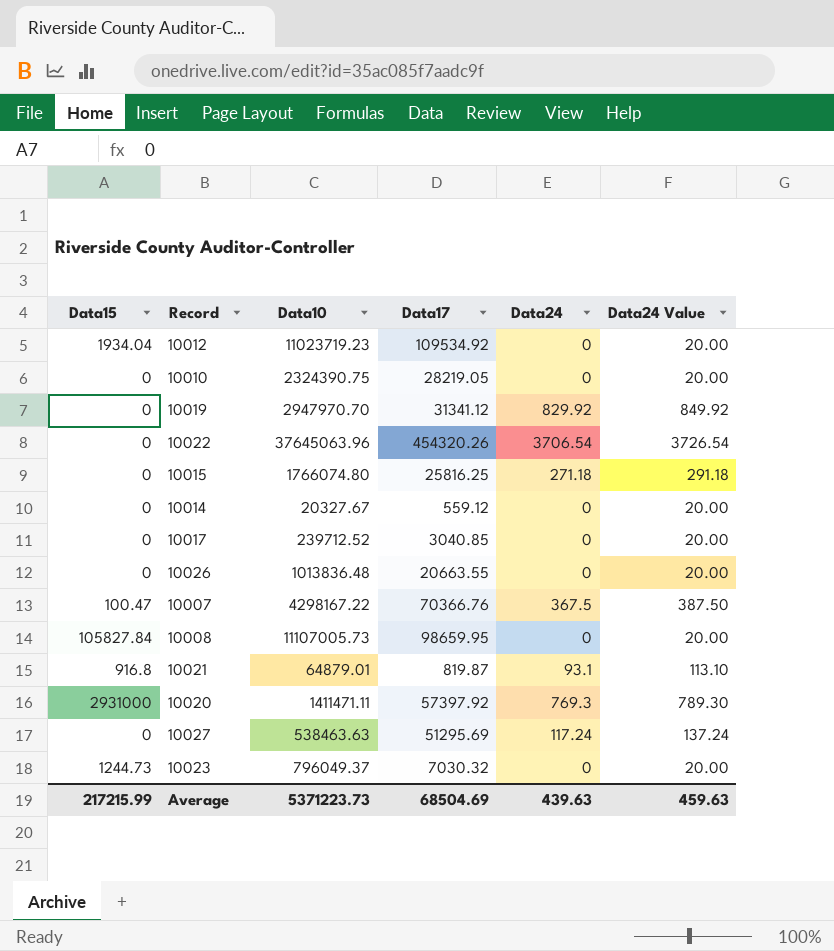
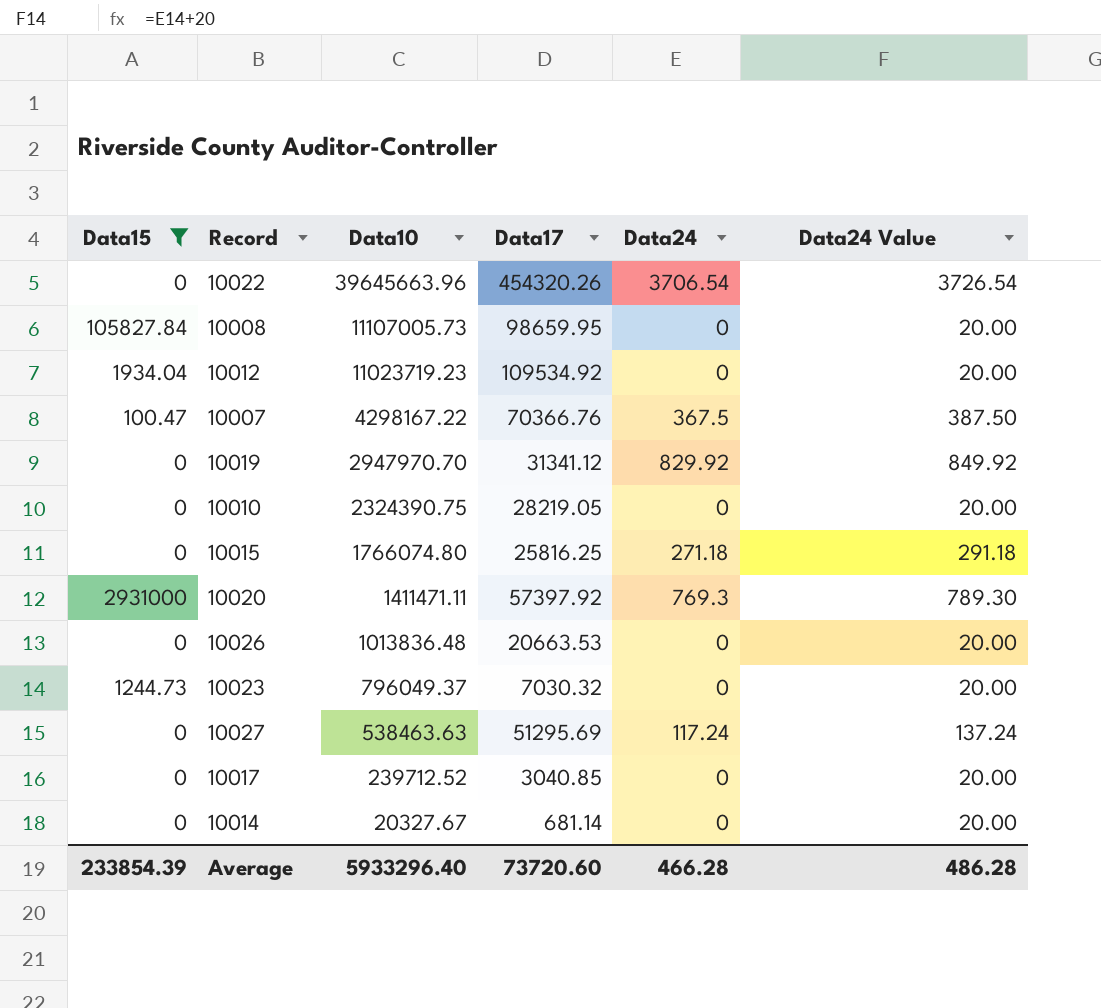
filter: none -> Data15 != 916.8
row order: none -> Data10 descending
10022 | Data10: 37645063.96 -> 39645663.96
10026 | Data17: 20663.55 -> 20663.53
10014 | Data17: 559.12 -> 681.14
Average | Data15: 217215.99 -> 233854.39
Average | Data10: 5371223.73 -> 5933296.40
Average | Data17: 68504.69 -> 73720.60
Average | Data24: 439.63 -> 466.28
Average | Data24 Value: 459.63 -> 486.28

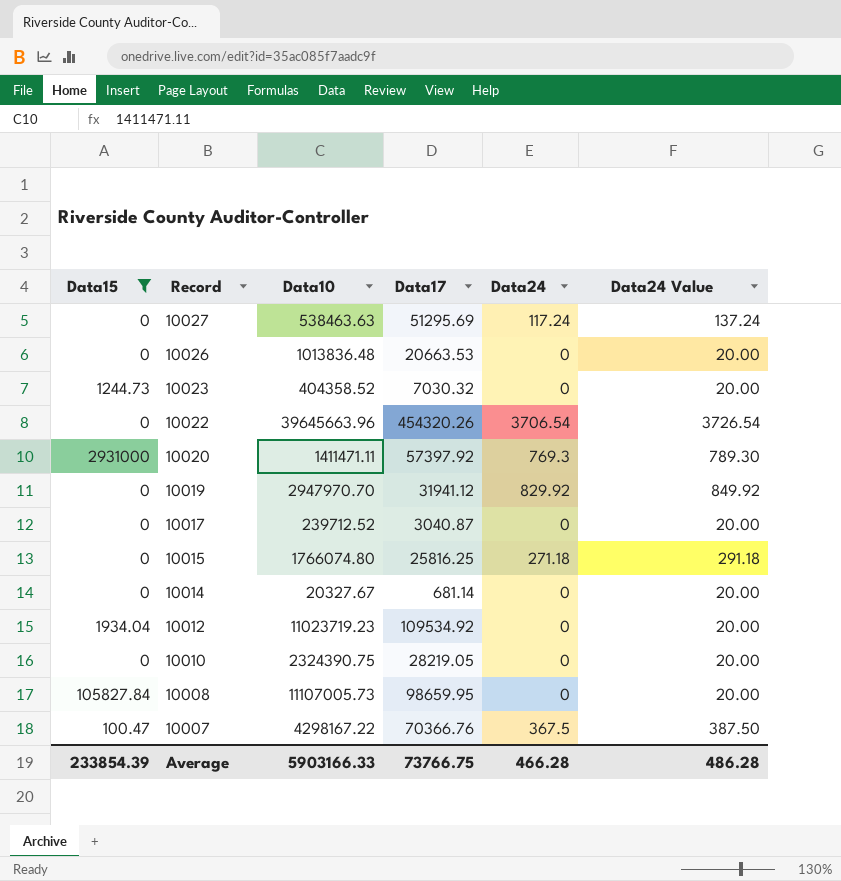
row order: Data10 descending -> Record descending
10023 | Data10: 796049.37 -> 404358.52
10019 | Data17: 31341.12 -> 31941.12
10017 | Data17: 3040.85 -> 3040.87
Average | Data10: 5933296.40 -> 5903166.33
Average | Data17: 73720.60 -> 73766.75

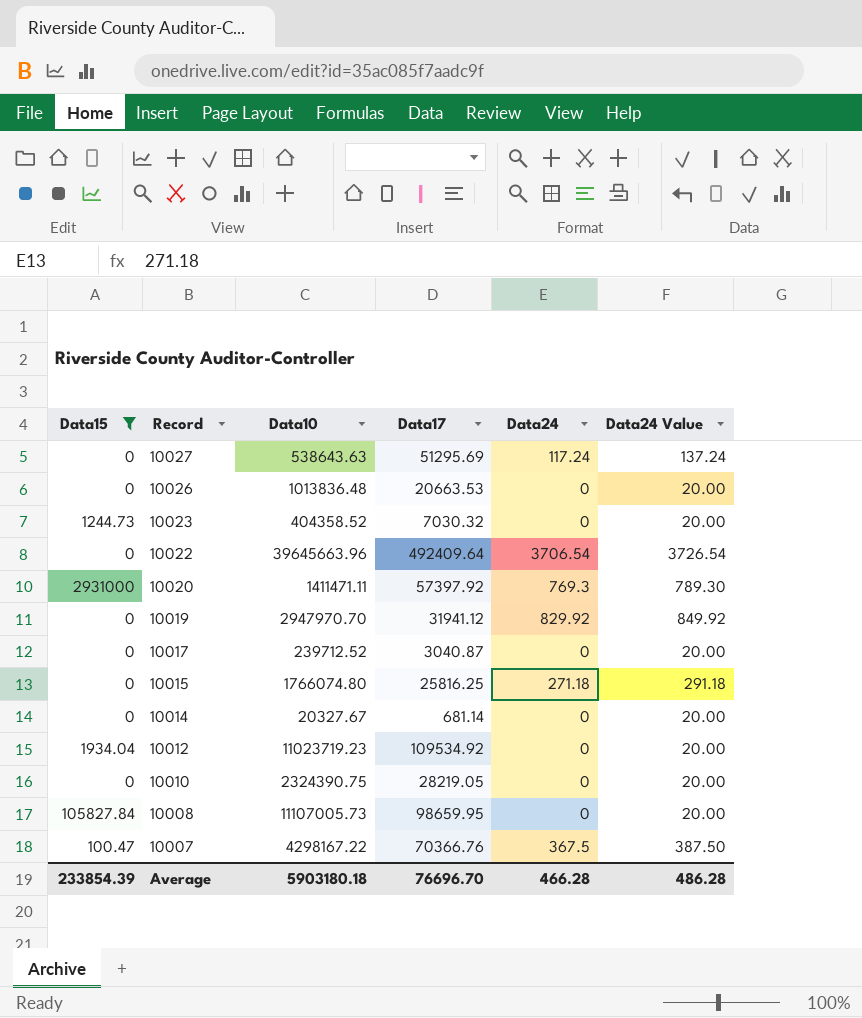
10027 | Data10: 538463.63 -> 538643.63
10022 | Data17: 454320.26 -> 492409.64
Average | Data10: 5903166.33 -> 5903180.18
Average | Data17: 73766.75 -> 76696.70

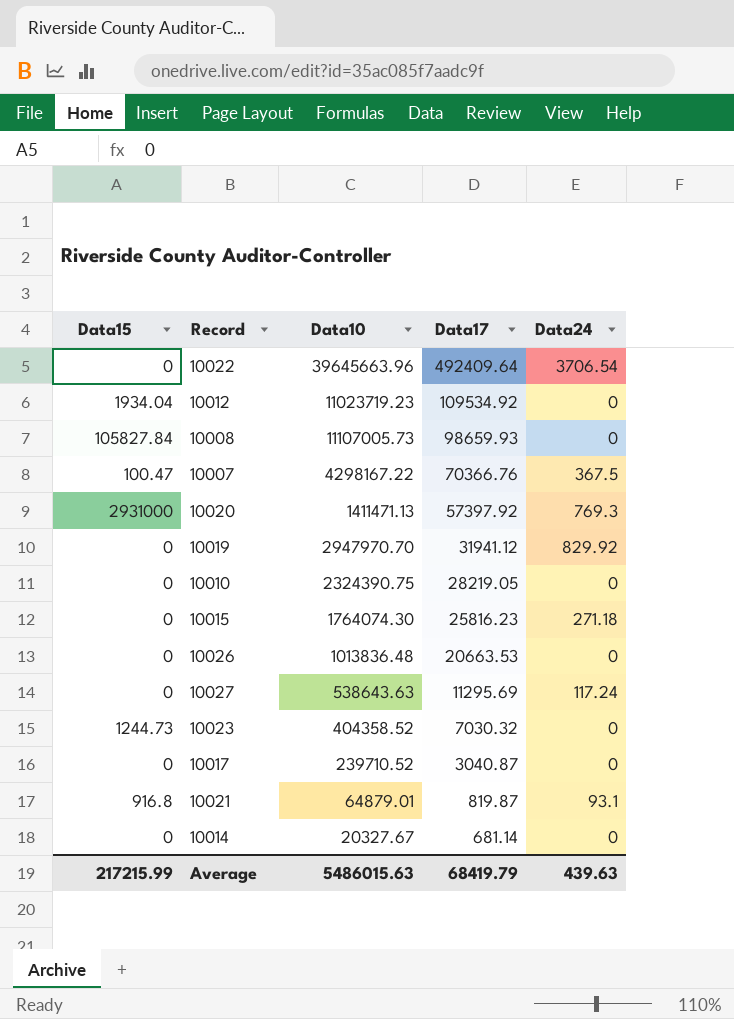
filter: Data15 != 916.8 -> none
row order: Record descending -> Data17 descending
column Data24 Value | formula: [Data24] + 20 -> none
10008 | Data17: 98659.95 -> 98659.93
10020 | Data10: 1411471.11 -> 1411471.13
10015 | Data10: 1766074.80 -> 1764074.30
10015 | Data17: 25816.25 -> 25816.23
10027 | Data17: 51295.69 -> 11295.69
10017 | Data10: 239712.52 -> 239710.52
Average | Data15: 233854.39 -> 217215.99
Average | Data10: 5903180.18 -> 5486015.63
Average | Data17: 76696.70 -> 68419.79
Average | Data24: 466.28 -> 439.63

